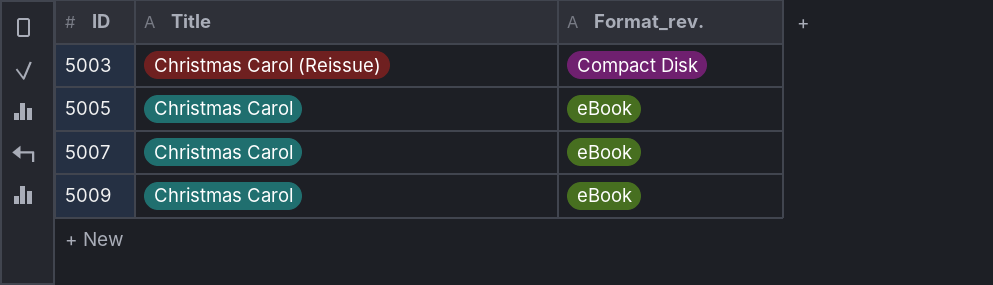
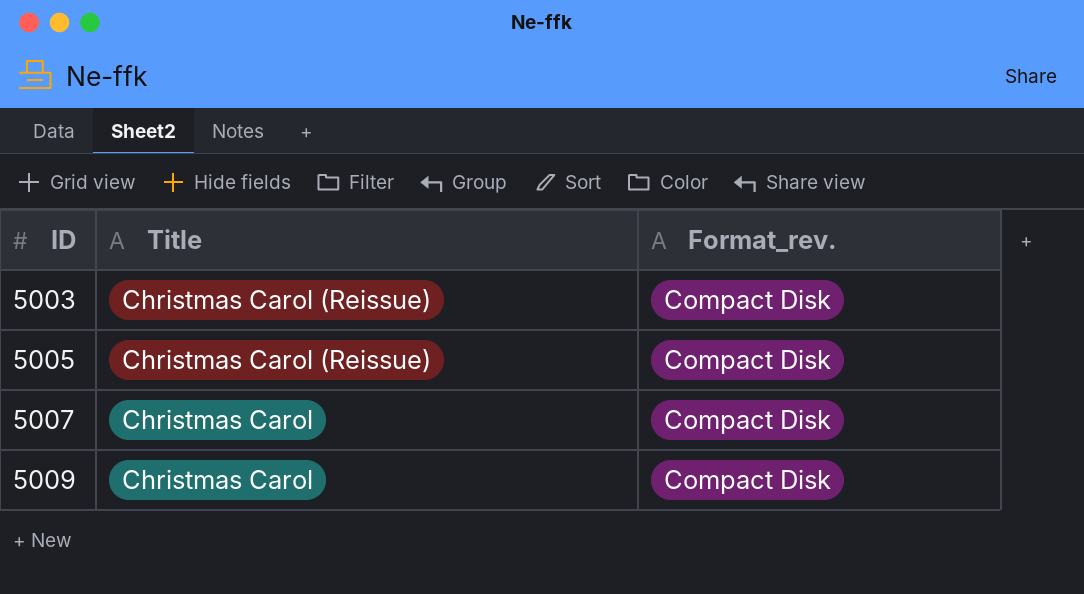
5005 | Title: Christmas Carol -> Christmas Carol (Reissue)
5005 | Format_rev.: eBook -> Compact Disk
5007 | Format_rev.: eBook -> Compact Disk
5009 | Format_rev.: eBook -> Compact Disk

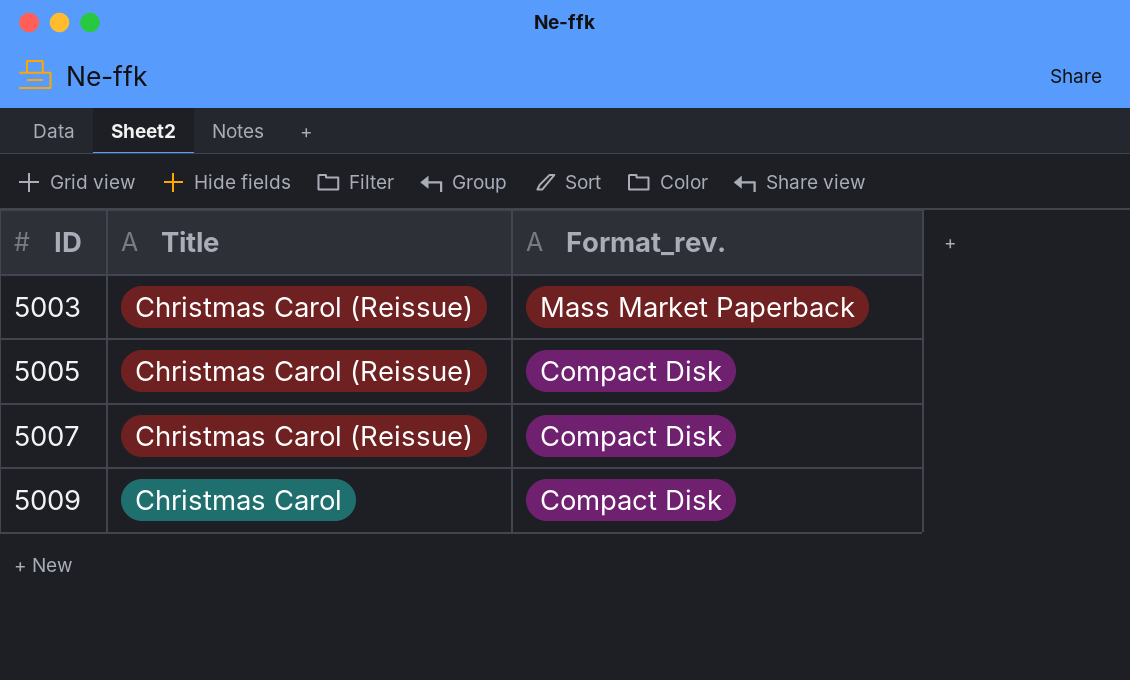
5003 | Format_rev.: Compact Disk -> Mass Market Paperback
5007 | Title: Christmas Carol -> Christmas Carol (Reissue)

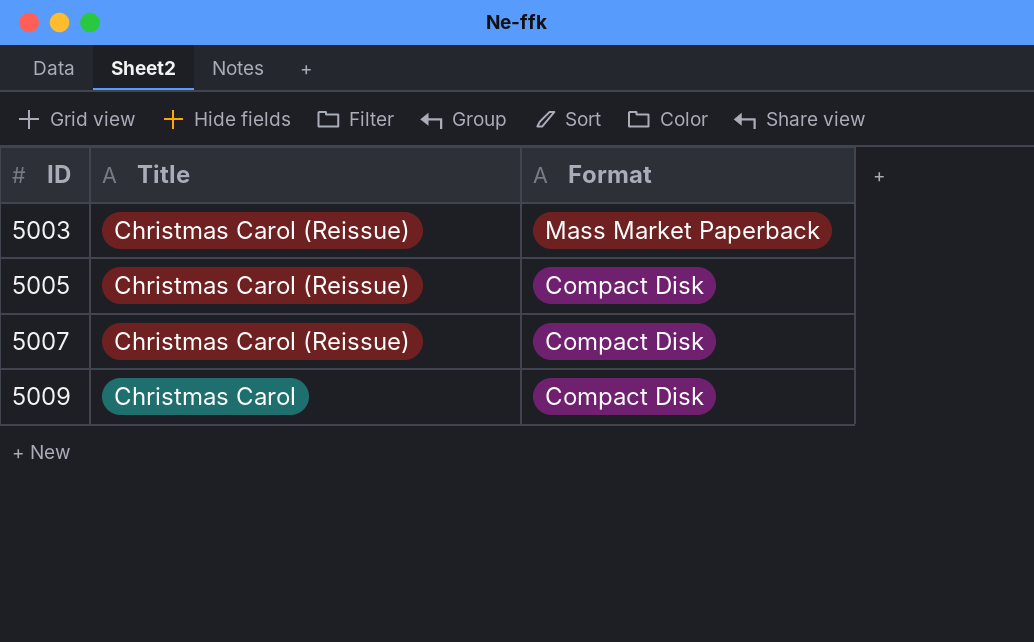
column name: Format_rev. -> Format

